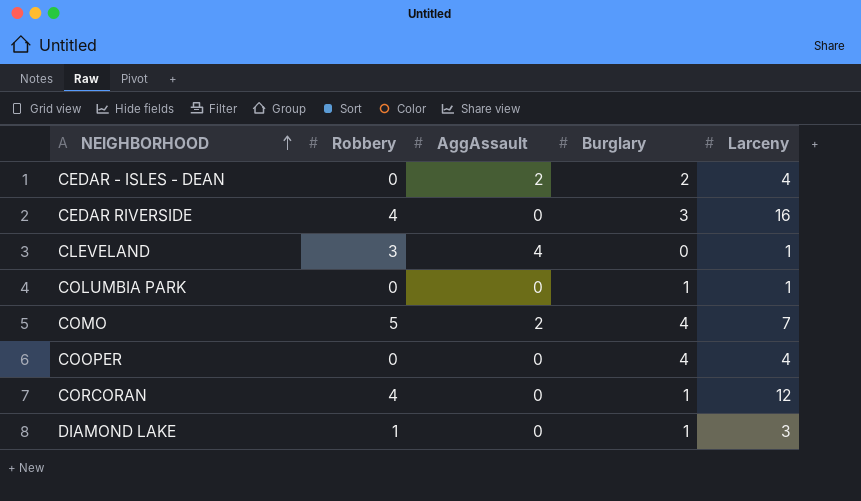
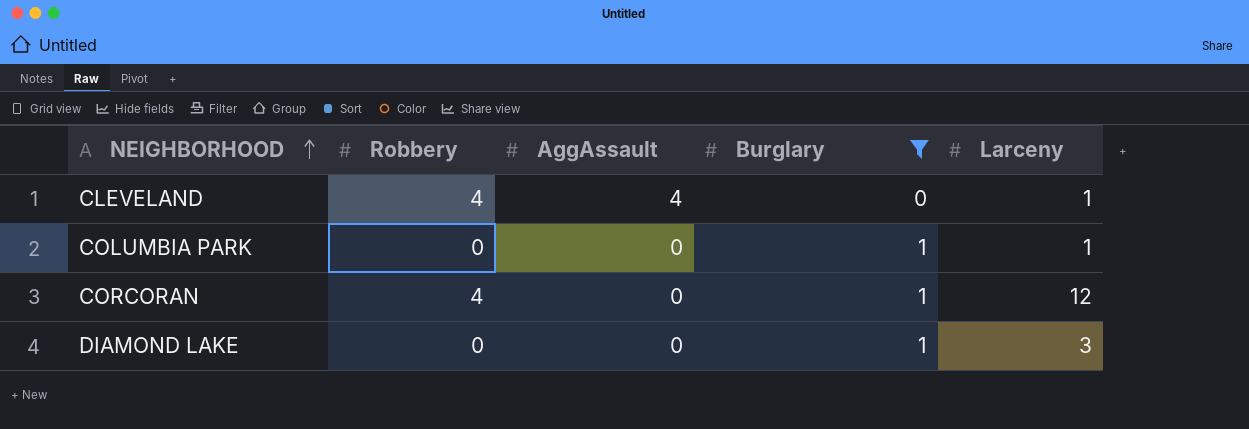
filter: none -> Burglary <= 1
CLEVELAND | Robbery: 3 -> 4
DIAMOND LAKE | Robbery: 1 -> 0

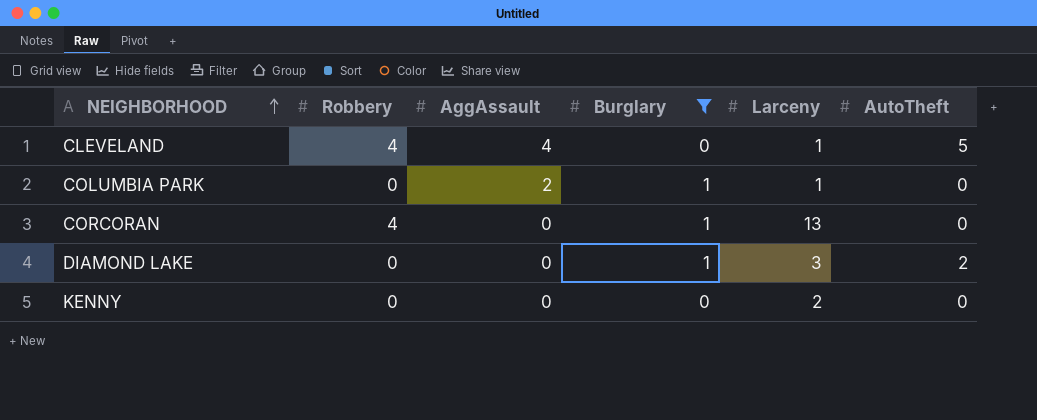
column AutoTheft | position: none -> 6
COLUMBIA PARK | AggAssault: 0 -> 2
CORCORAN | Larceny: 12 -> 13
row KENNY: none -> 0 | 0 | 0 | 2 | 0

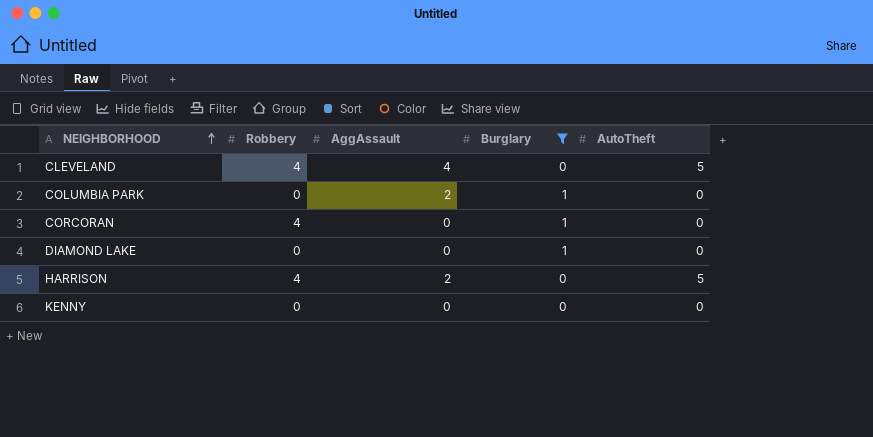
column Larceny | position: 5 -> none
DIAMOND LAKE | AutoTheft: 2 -> 0
row HARRISON: none -> 4 | 2 | 0 | 5

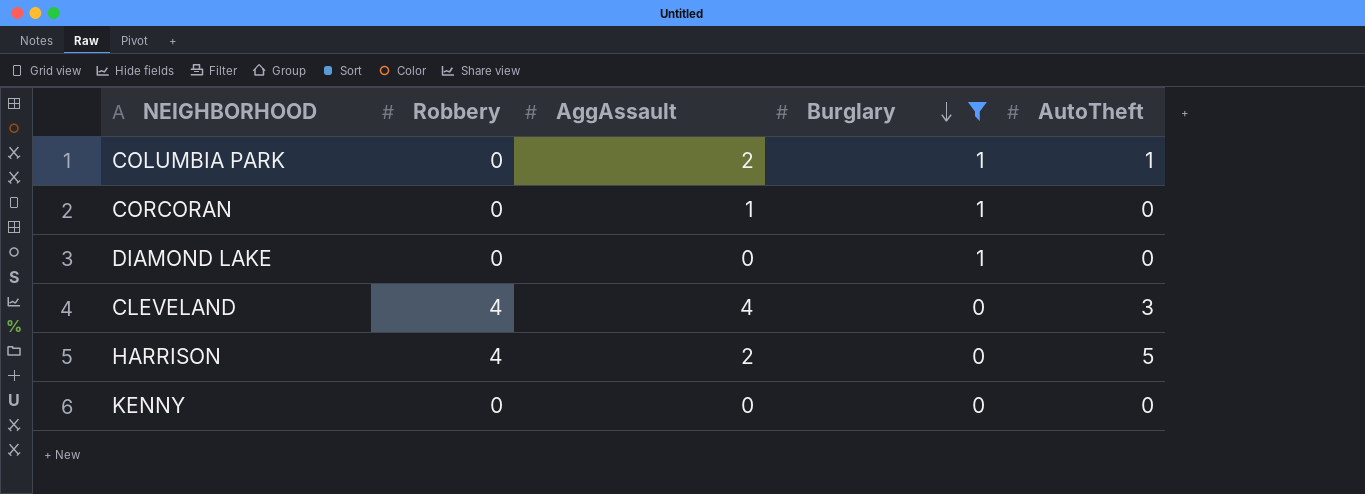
row order: NEIGHBORHOOD ascending -> Burglary descending
COLUMBIA PARK | AutoTheft: 0 -> 1
CORCORAN | Robbery: 4 -> 0
CORCORAN | AggAssault: 0 -> 1
CLEVELAND | AutoTheft: 5 -> 3

